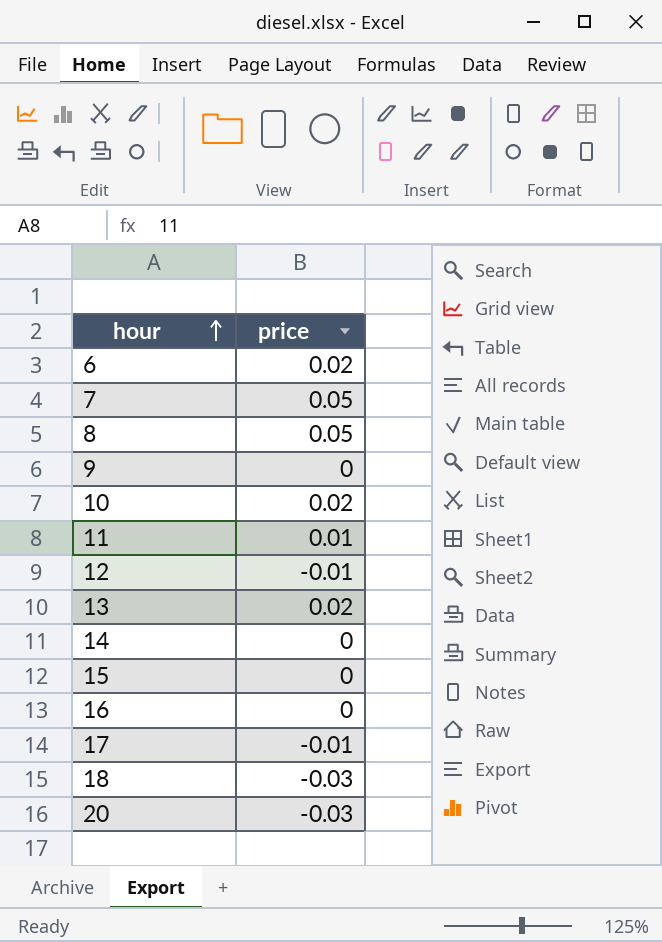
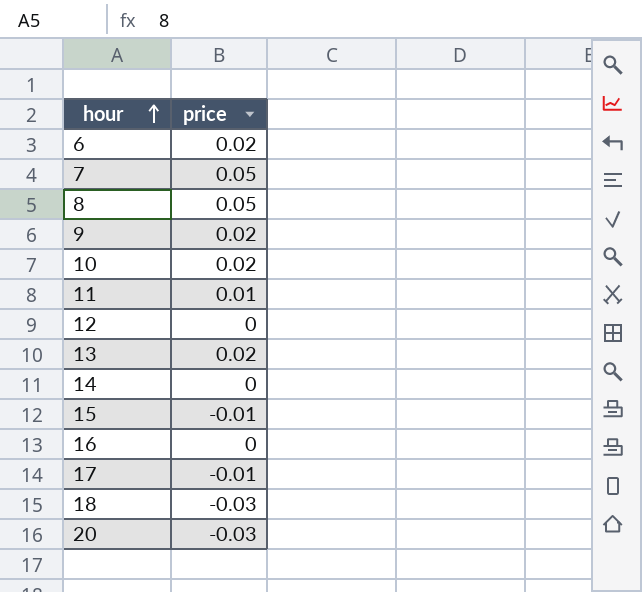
9 | price: 0 -> 0.02
12 | price: -0.01 -> 0
15 | price: 0 -> -0.01

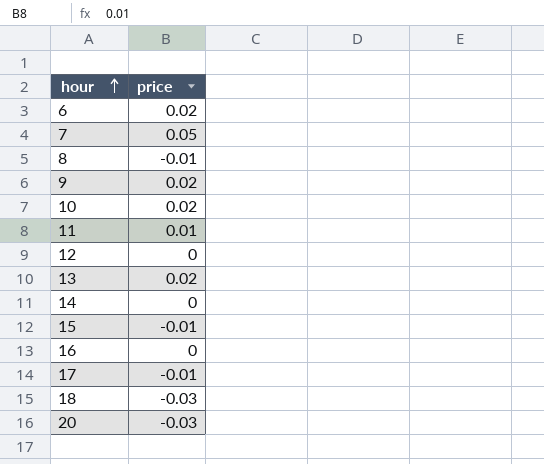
8 | price: 0.05 -> -0.01

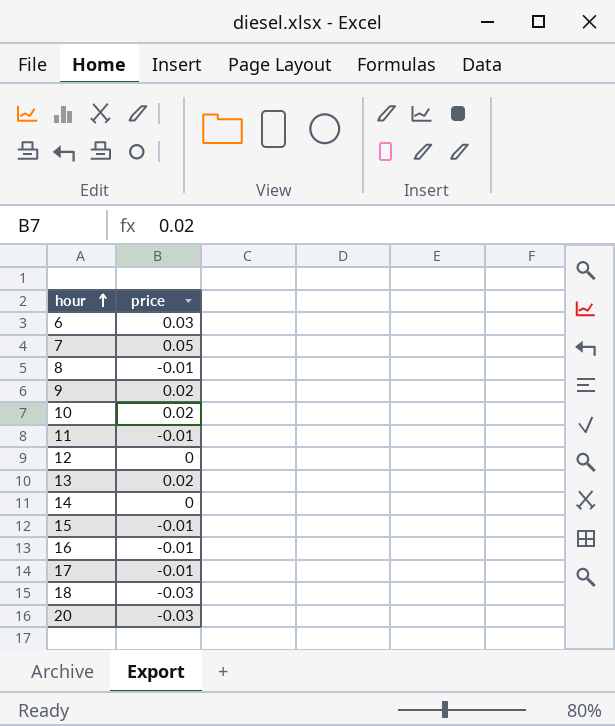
6 | price: 0.02 -> 0.03
11 | price: 0.01 -> -0.01
16 | price: 0 -> -0.01

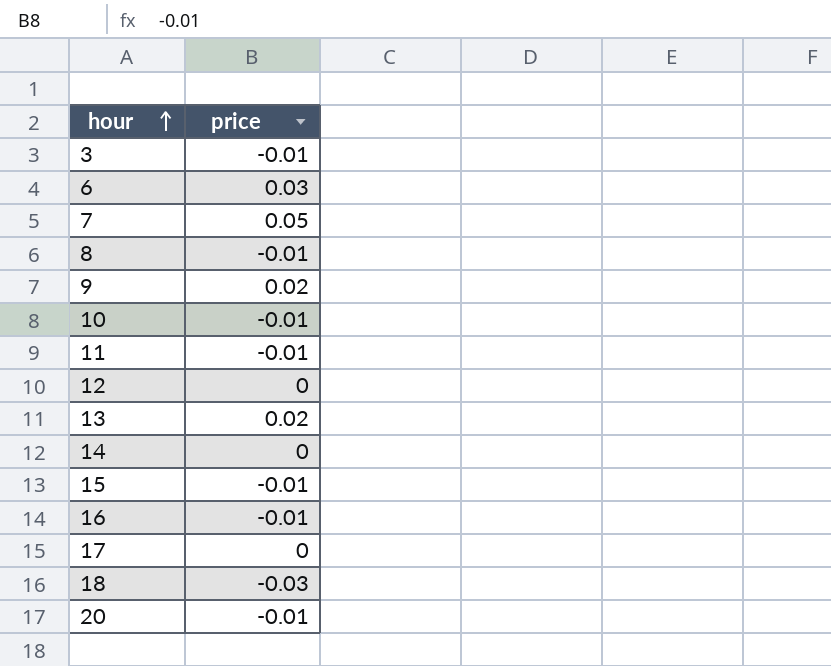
row 3: none -> -0.01
10 | price: 0.02 -> -0.01
17 | price: -0.01 -> 0
20 | price: -0.03 -> -0.01

